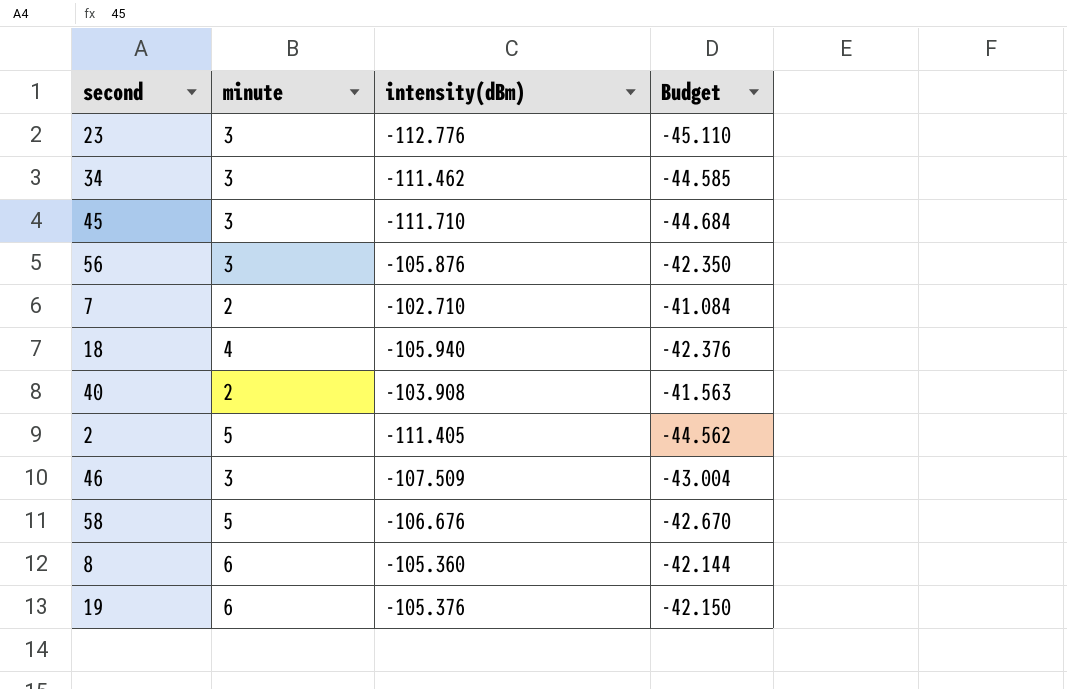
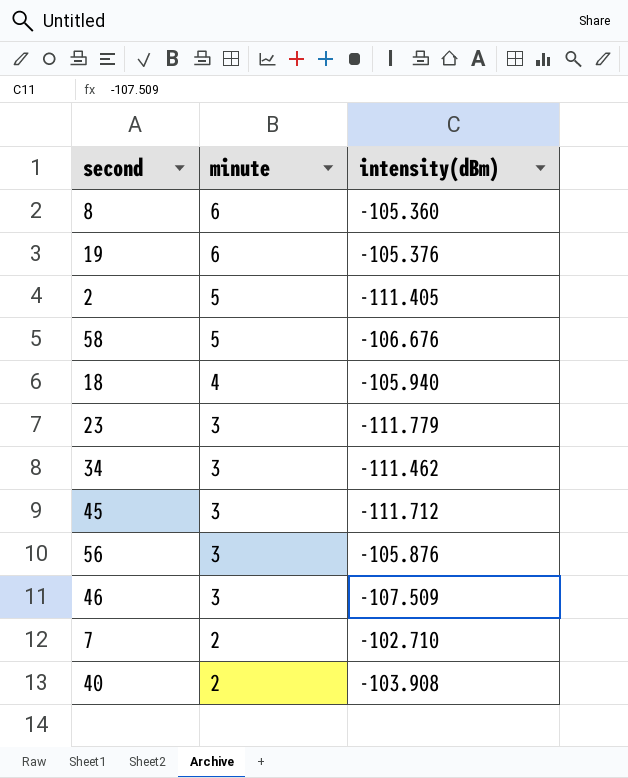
row order: none -> minute descending
column Budget | formula: [intensity(dBm)] * 0.4 -> none
23 | intensity(dBm): -112.776 -> -111.779
45 | intensity(dBm): -111.710 -> -111.712

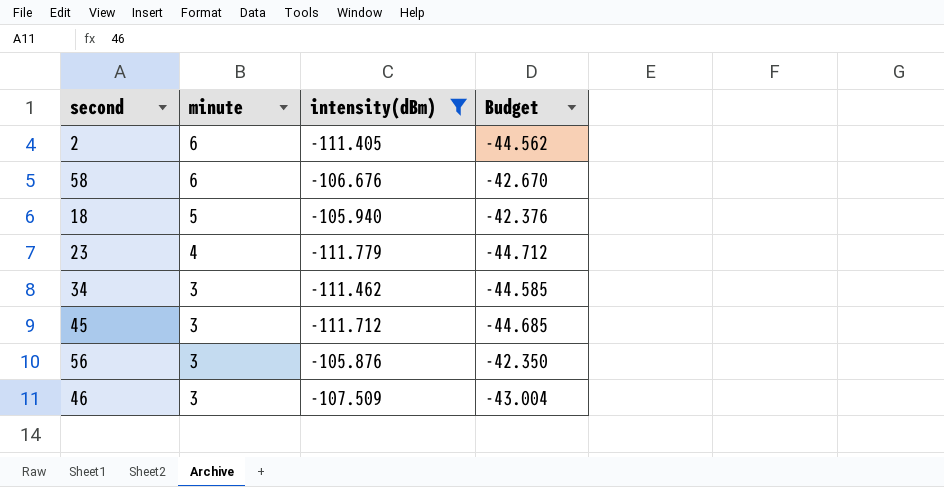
filter: none -> intensity(dBm) <= -105.876
column Budget | formula: none -> [intensity(dBm)] * 0.4
2 | minute: 5 -> 6
58 | minute: 5 -> 6
18 | minute: 4 -> 5
23 | minute: 3 -> 4

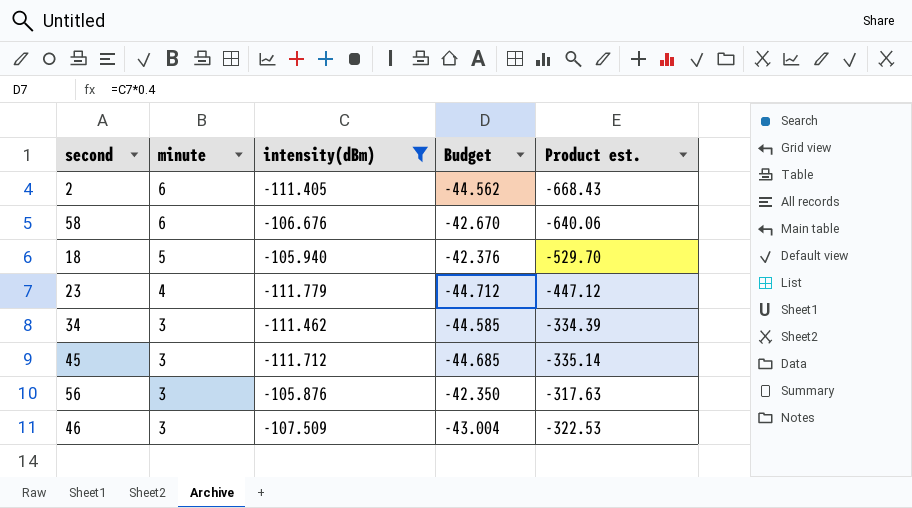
column Product est. | formula: none -> [minute] * [intensity(dBm)]

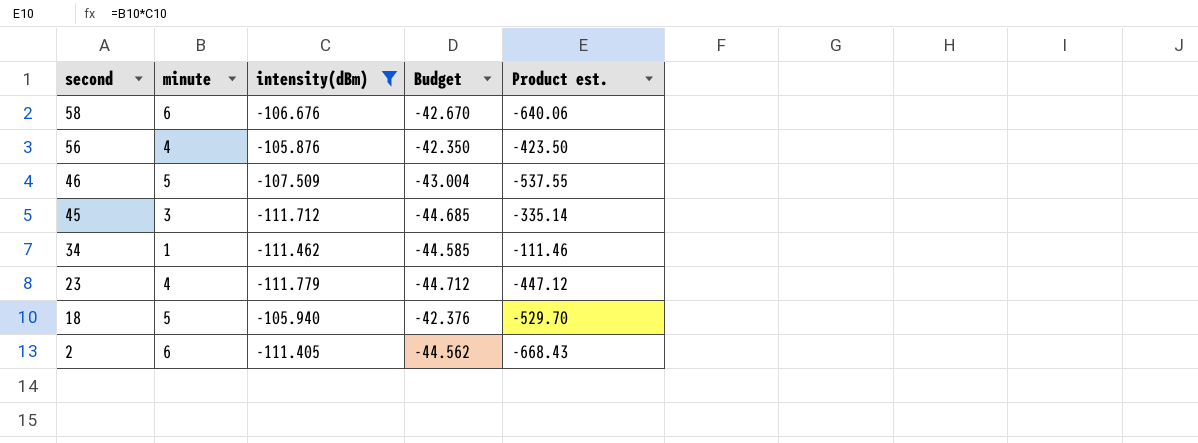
row order: minute descending -> second descending
56 | minute: 3 -> 4
56 | Product est.: -317.63 -> -423.50
46 | minute: 3 -> 5
46 | Product est.: -322.53 -> -537.55
34 | minute: 3 -> 1
34 | Product est.: -334.39 -> -111.46

